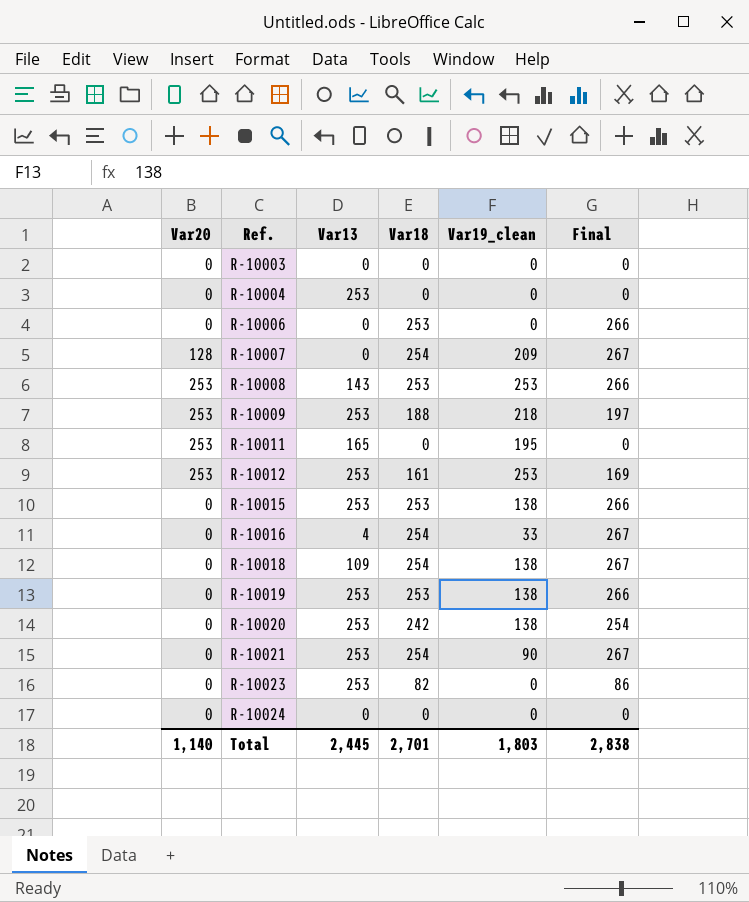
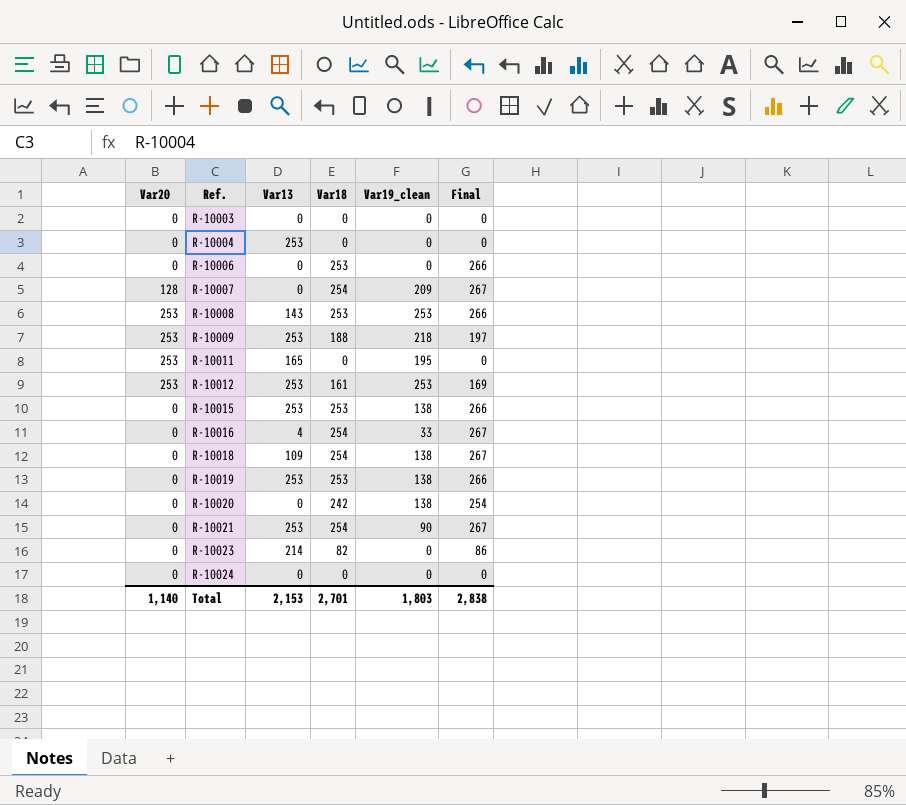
R-10020 | Var13: 253 -> 0
R-10023 | Var13: 253 -> 214
Total | Var13: 2,445 -> 2,153

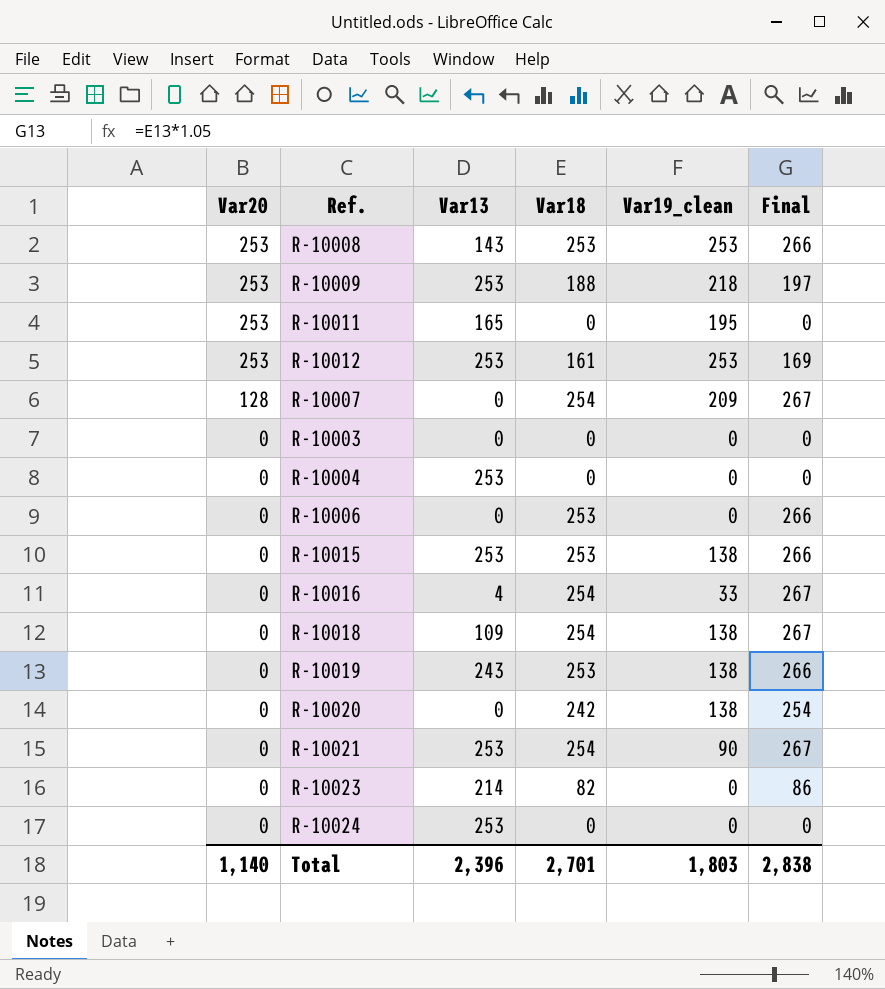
row order: Ref. ascending -> Var20 descending
R-10019 | Var13: 253 -> 243
R-10024 | Var13: 0 -> 253
Total | Var13: 2,153 -> 2,396

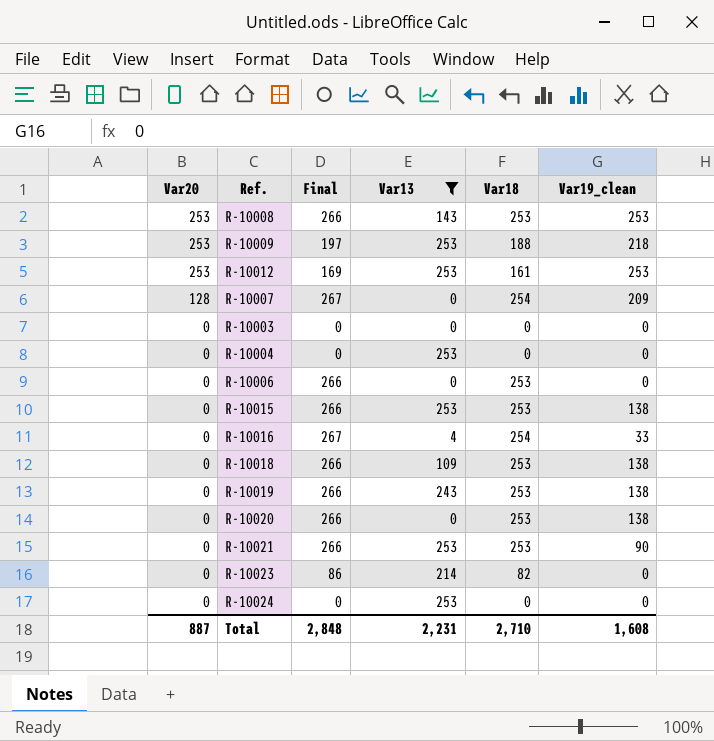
filter: none -> Var13 != 165
column Final | position: 6 -> 3
R-10018 | Final: 267 -> 266
R-10018 | Var18: 254 -> 253
R-10020 | Final: 254 -> 266
R-10020 | Var18: 242 -> 253
R-10021 | Final: 267 -> 266
R-10021 | Var18: 254 -> 253
Total | Var20: 1,140 -> 887
Total | Final: 2,838 -> 2,848
Total | Var13: 2,396 -> 2,231
Total | Var18: 2,701 -> 2,710
Total | Var19_clean: 1,803 -> 1,608

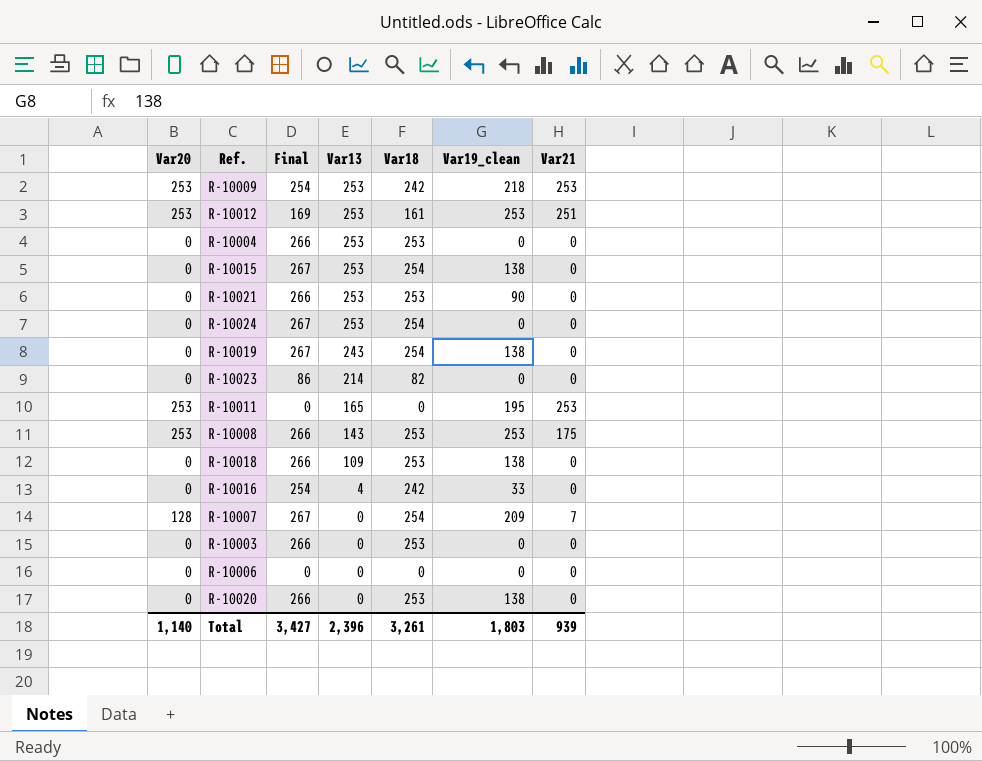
filter: Var13 != 165 -> none
row order: Var20 descending -> Var13 descending
column Var21 | position: none -> 7
R-10009 | Final: 197 -> 254
R-10009 | Var18: 188 -> 242
R-10004 | Final: 0 -> 266
R-10004 | Var18: 0 -> 253
R-10015 | Final: 266 -> 267
R-10015 | Var18: 253 -> 254
R-10024 | Final: 0 -> 267
R-10024 | Var18: 0 -> 254
R-10019 | Final: 266 -> 267
R-10019 | Var18: 253 -> 254
R-10016 | Final: 267 -> 254
R-10016 | Var18: 254 -> 242
R-10003 | Final: 0 -> 266
R-10003 | Var18: 0 -> 253
R-10006 | Final: 266 -> 0
R-10006 | Var18: 253 -> 0
Total | Var20: 887 -> 1,140
Total | Final: 2,848 -> 3,427
Total | Var13: 2,231 -> 2,396
Total | Var18: 2,710 -> 3,261
Total | Var19_clean: 1,608 -> 1,803

